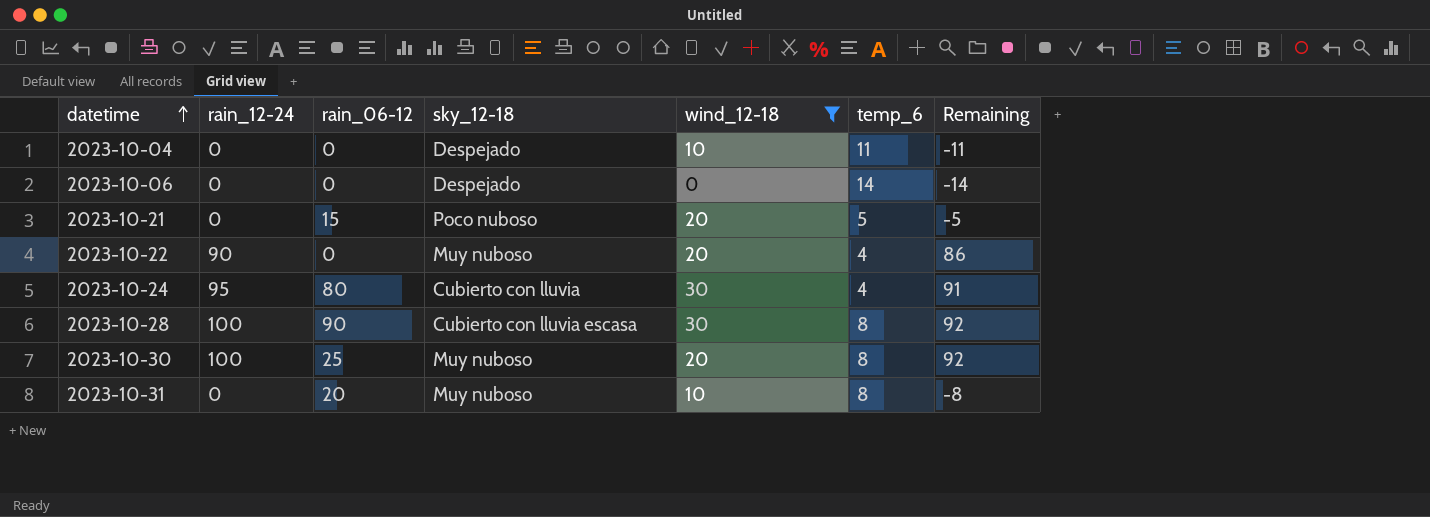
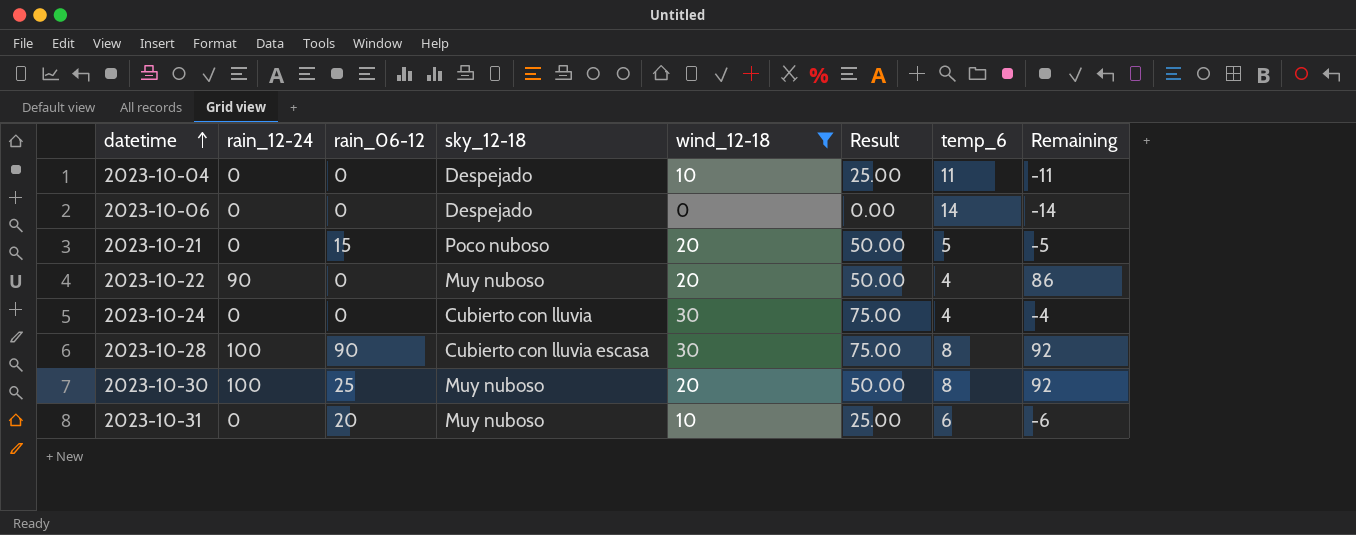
column Result | formula: none -> [wind_12-18] * 2.5
2023-10-24 | rain_12-24: 95 -> 0
2023-10-24 | rain_06-12: 80 -> 0
2023-10-24 | Remaining: 91 -> -4
2023-10-31 | temp_6: 8 -> 6
2023-10-31 | Remaining: -8 -> -6

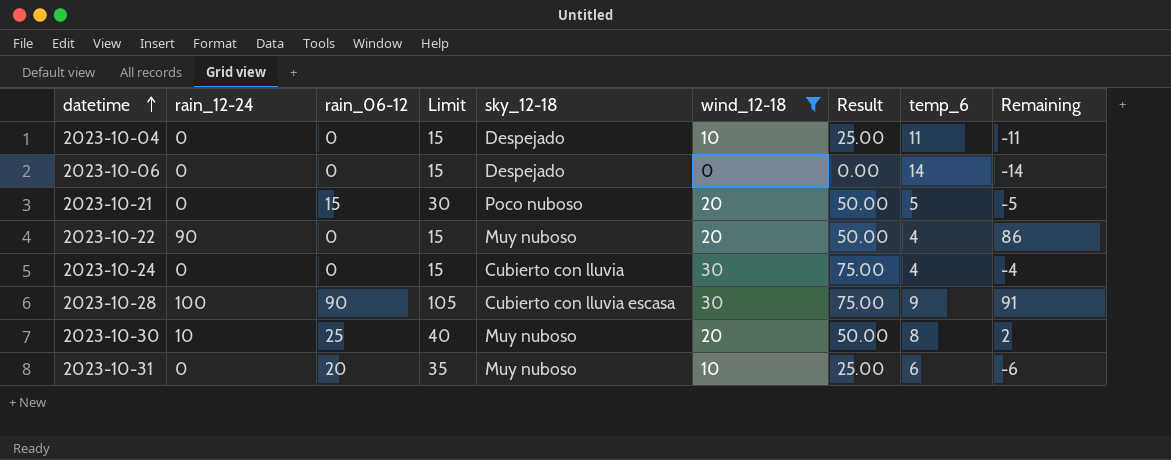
column Limit | formula: none -> [rain_06-12] + 15
2023-10-28 | temp_6: 8 -> 9
2023-10-28 | Remaining: 92 -> 91
2023-10-30 | rain_12-24: 100 -> 10
2023-10-30 | Remaining: 92 -> 2

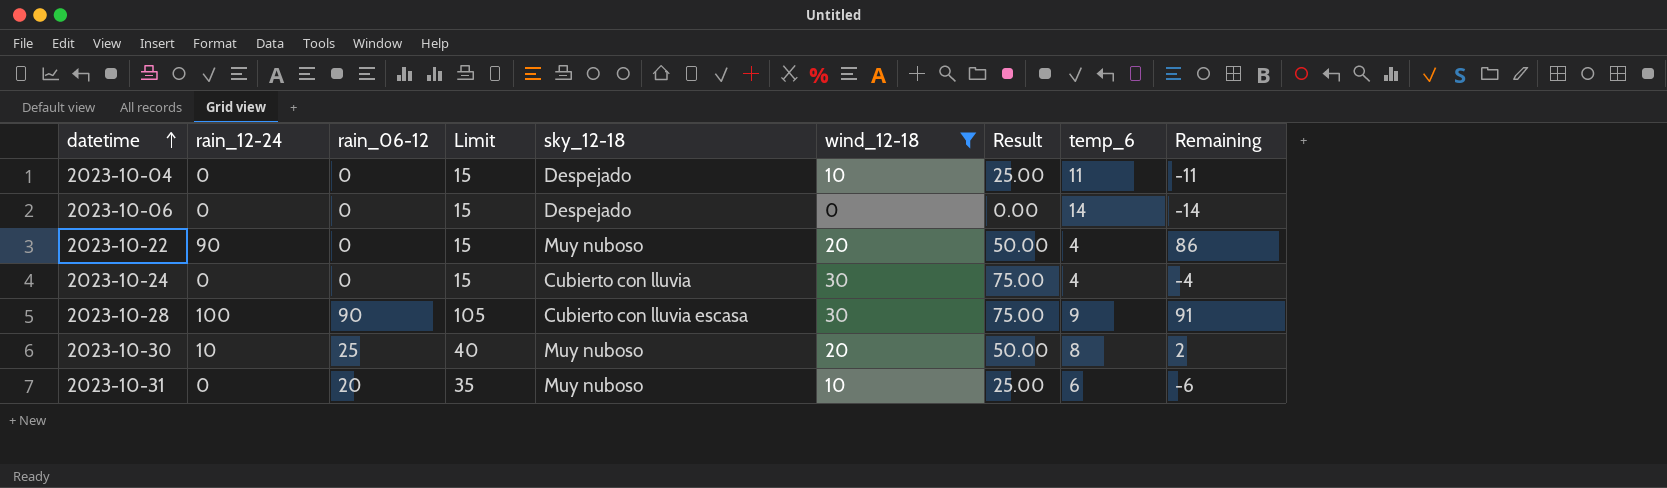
row 2023-10-21: 0 | 15 | 30 | Poco nuboso | 20 | 50.00 | 5 | -5 -> none

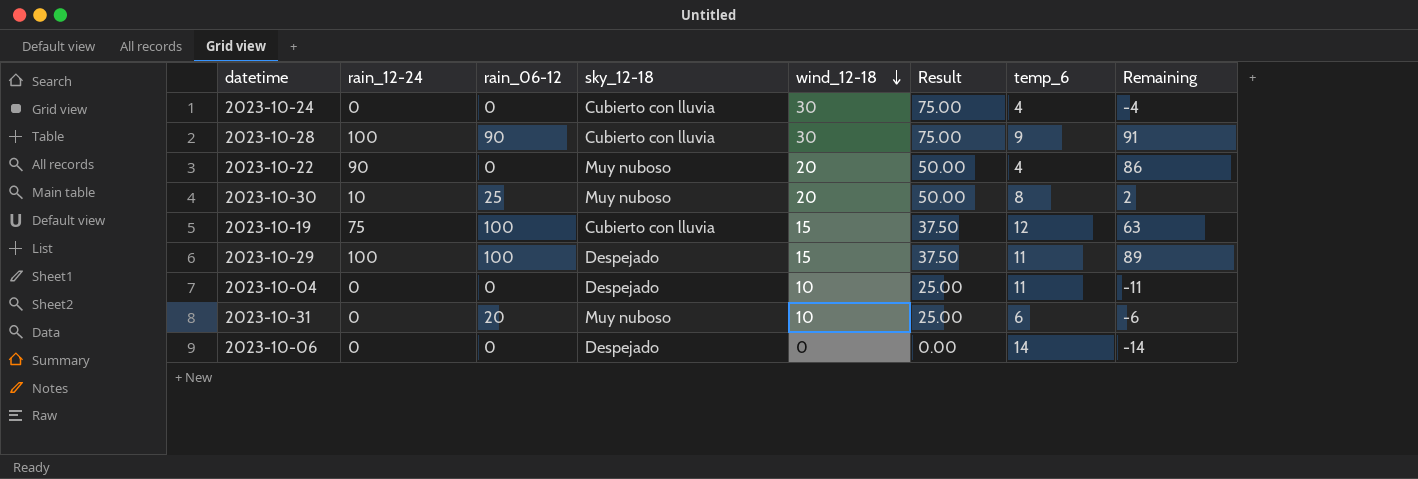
filter: wind_12-18 != 15 -> none
row order: datetime ascending -> wind_12-18 descending
column Limit | formula: [rain_06-12] + 15 -> none
2023-10-28 | sky_12-18: Cubierto con lluvia escasa -> Cubierto con lluvia

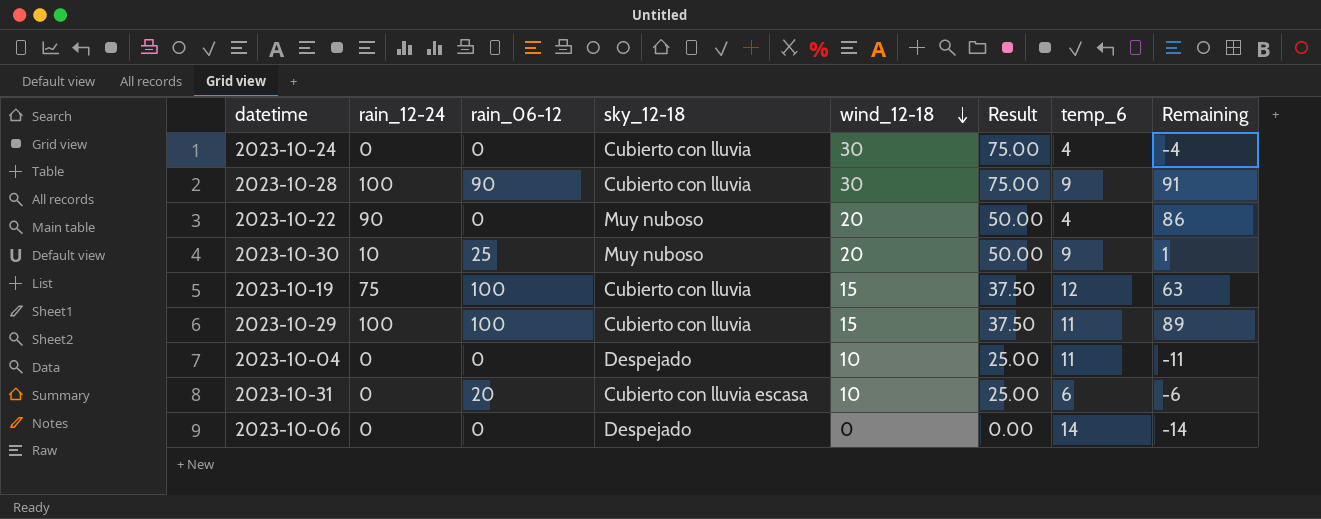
2023-10-30 | temp_6: 8 -> 9
2023-10-30 | Remaining: 2 -> 1
2023-10-29 | sky_12-18: Despejado -> Cubierto con lluvia
2023-10-31 | sky_12-18: Muy nuboso -> Cubierto con lluvia escasa

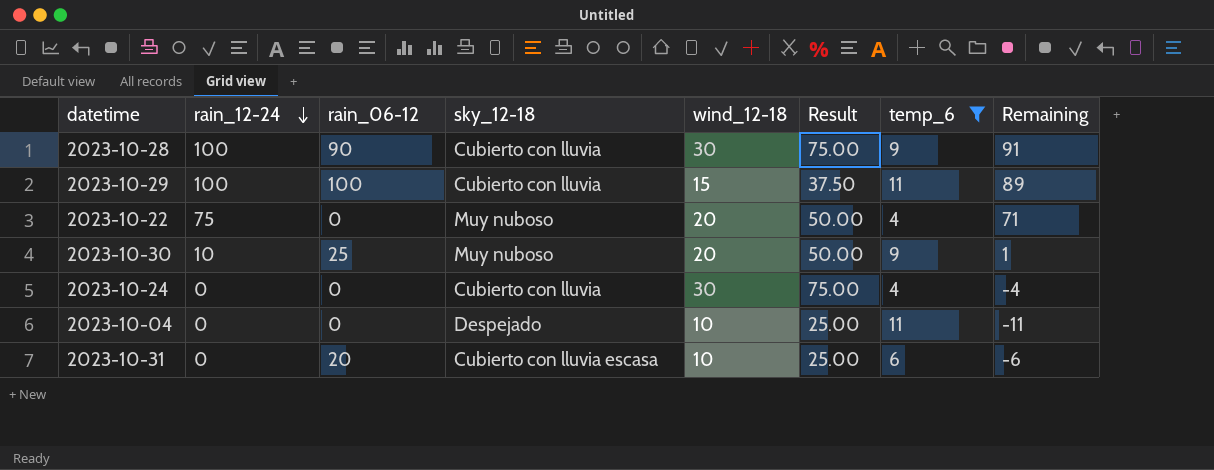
filter: none -> temp_6 <= 11
row order: wind_12-18 descending -> rain_12-24 descending
2023-10-22 | rain_12-24: 90 -> 75
2023-10-22 | Remaining: 86 -> 71

